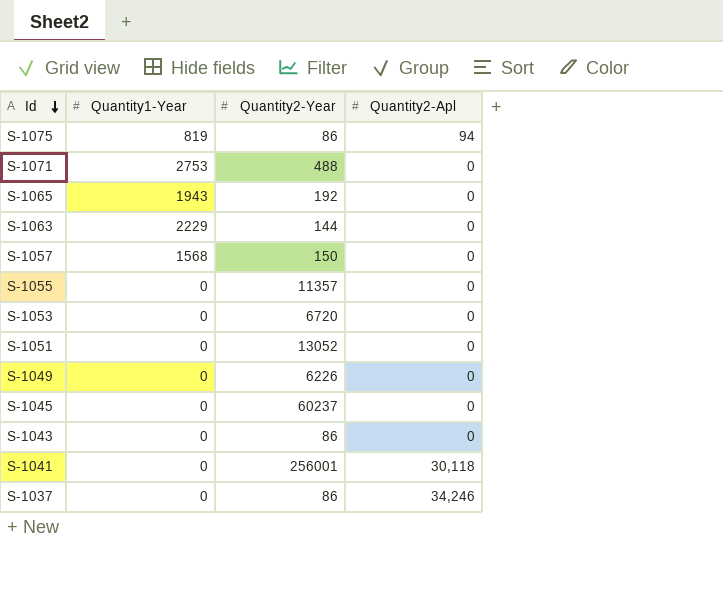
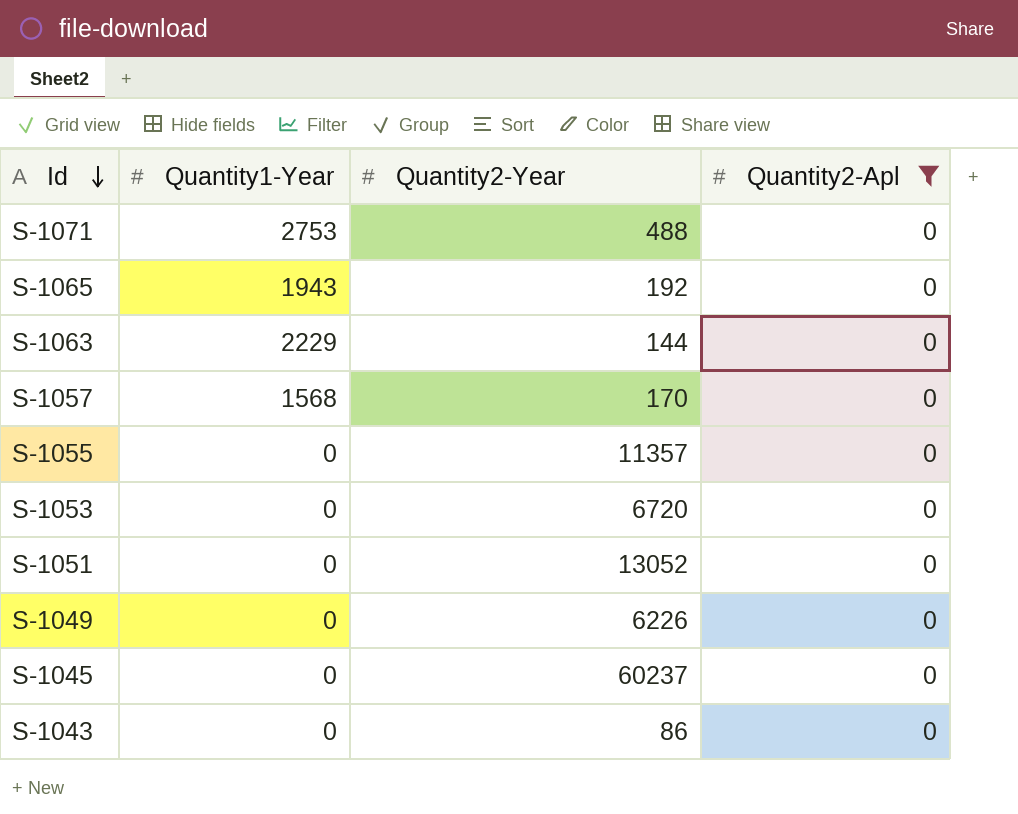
filter: none -> Quantity2-Apl = 0
S-1057 | Quantity2-Year: 150 -> 170

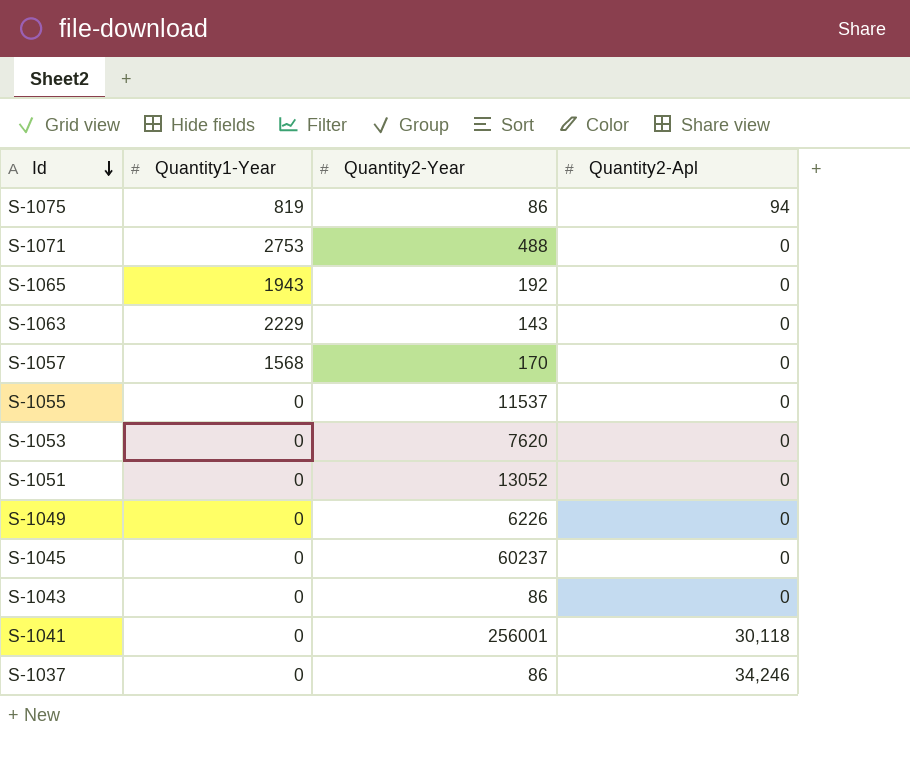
filter: Quantity2-Apl = 0 -> none
S-1063 | Quantity2-Year: 144 -> 143
S-1055 | Quantity2-Year: 11357 -> 11537
S-1053 | Quantity2-Year: 6720 -> 7620

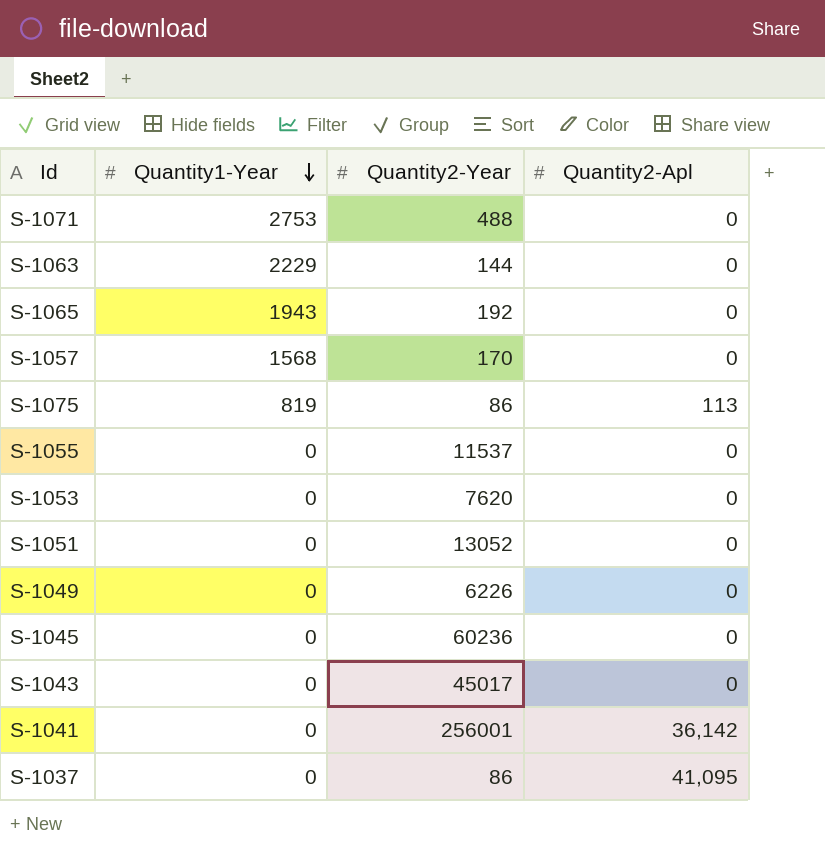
row order: Id descending -> Quantity1-Year descending
S-1063 | Quantity2-Year: 143 -> 144
S-1075 | Quantity2-Apl: 94 -> 113
S-1045 | Quantity2-Year: 60237 -> 60236
S-1043 | Quantity2-Year: 86 -> 45017
S-1041 | Quantity2-Apl: 30,118 -> 36,142
S-1037 | Quantity2-Apl: 34,246 -> 41,095

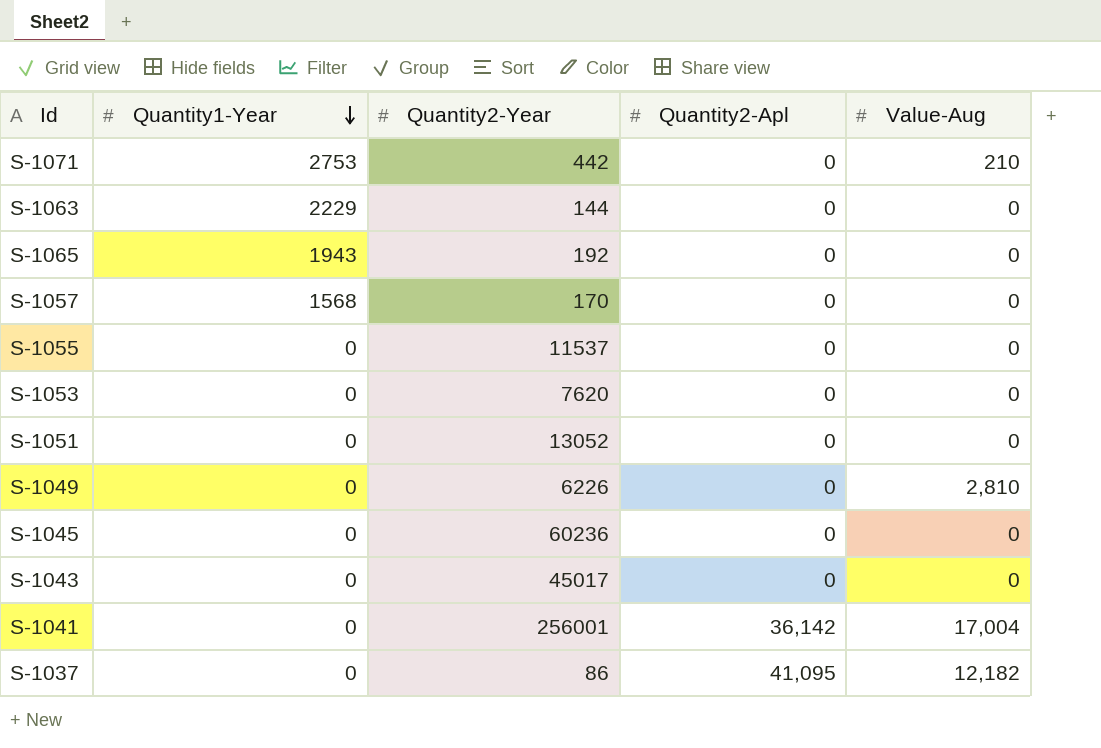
column Value-Aug | position: none -> 5
row S-1075: 819 | 86 | 113 -> none
S-1071 | Quantity2-Year: 488 -> 442

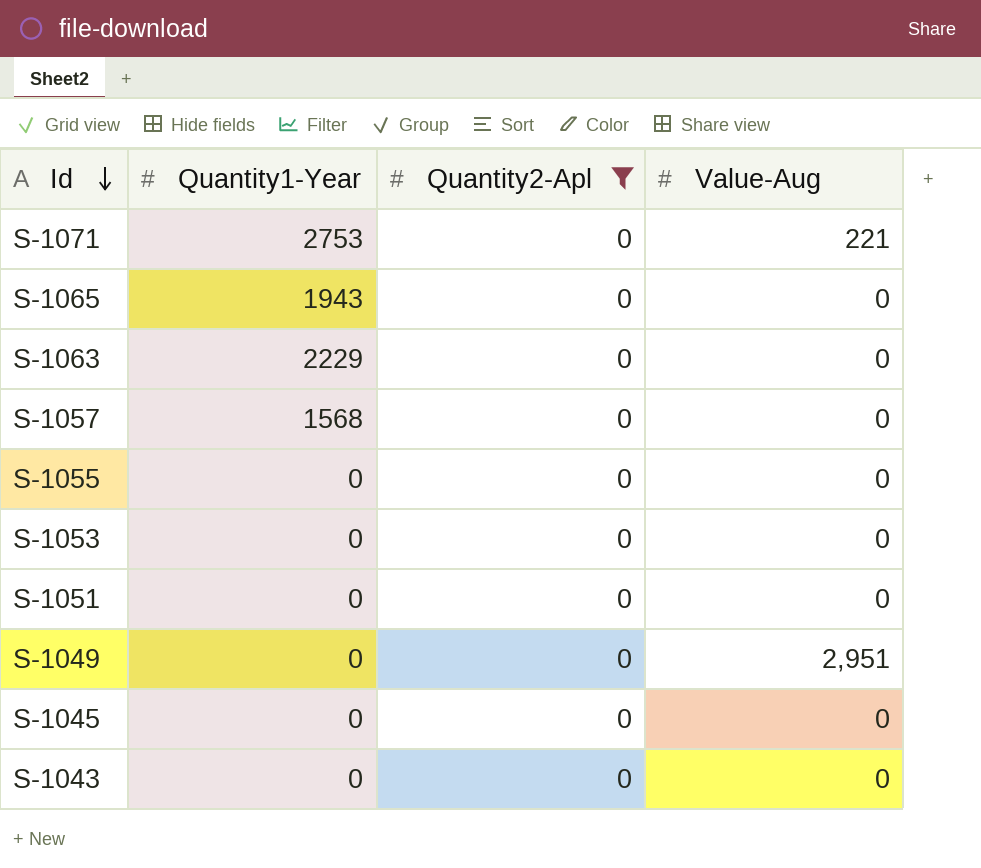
filter: none -> Quantity2-Apl = 0
row order: Quantity1-Year descending -> Id descending
column Quantity2-Year | position: 3 -> none
S-1071 | Value-Aug: 210 -> 221
S-1049 | Value-Aug: 2,810 -> 2,951

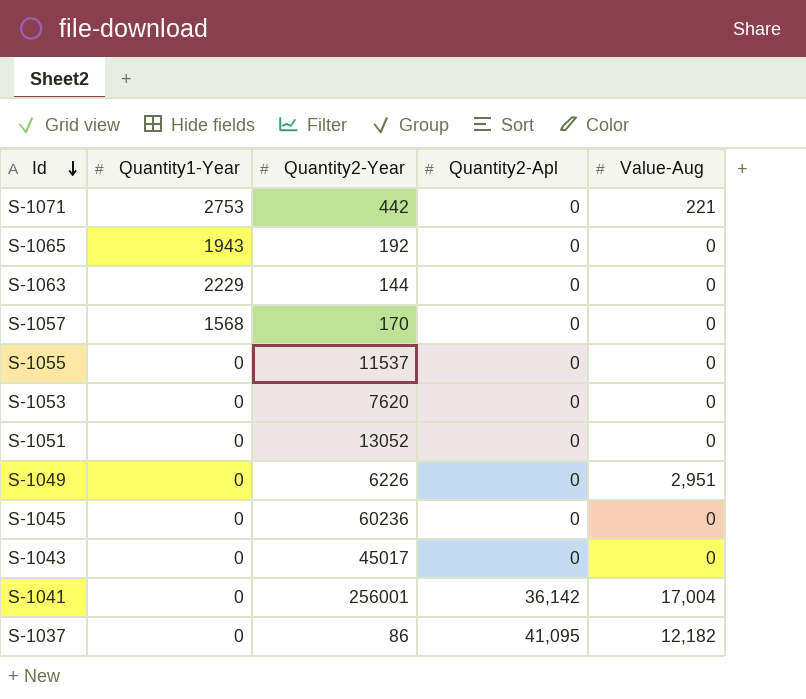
filter: Quantity2-Apl = 0 -> none
column Quantity2-Year | position: none -> 3

